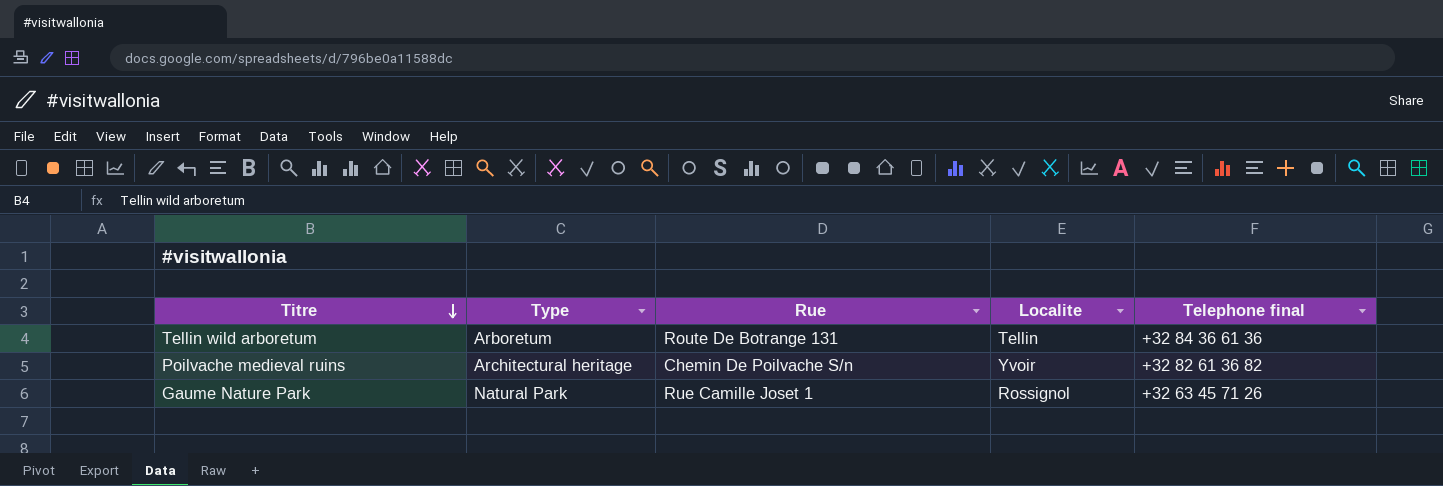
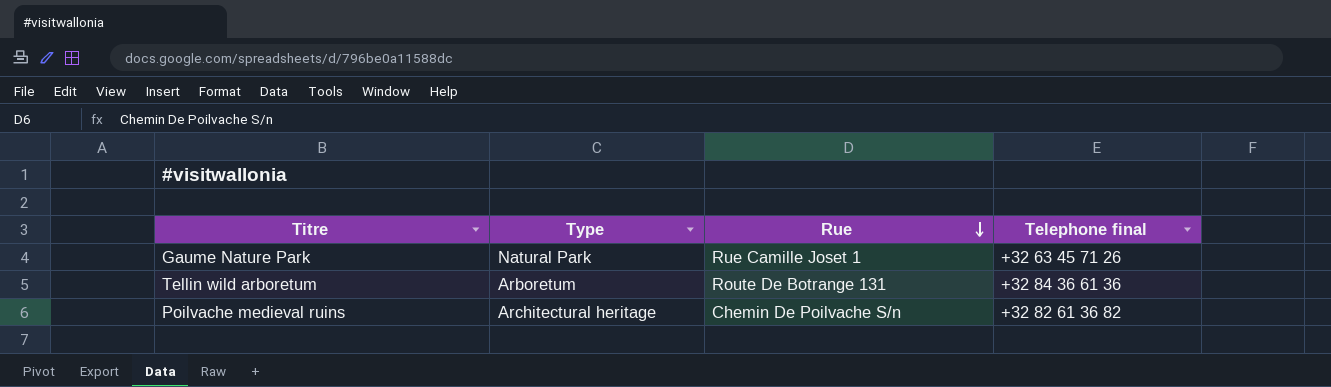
row order: Titre descending -> Rue descending
column Localite | position: 4 -> none

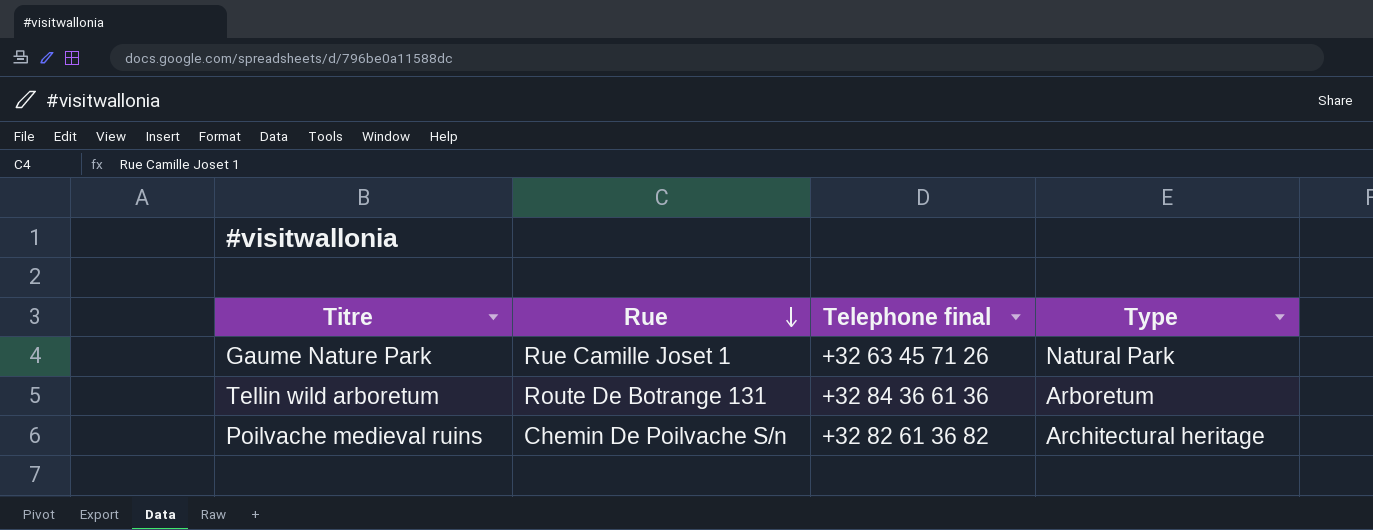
column Type | position: 2 -> 4

